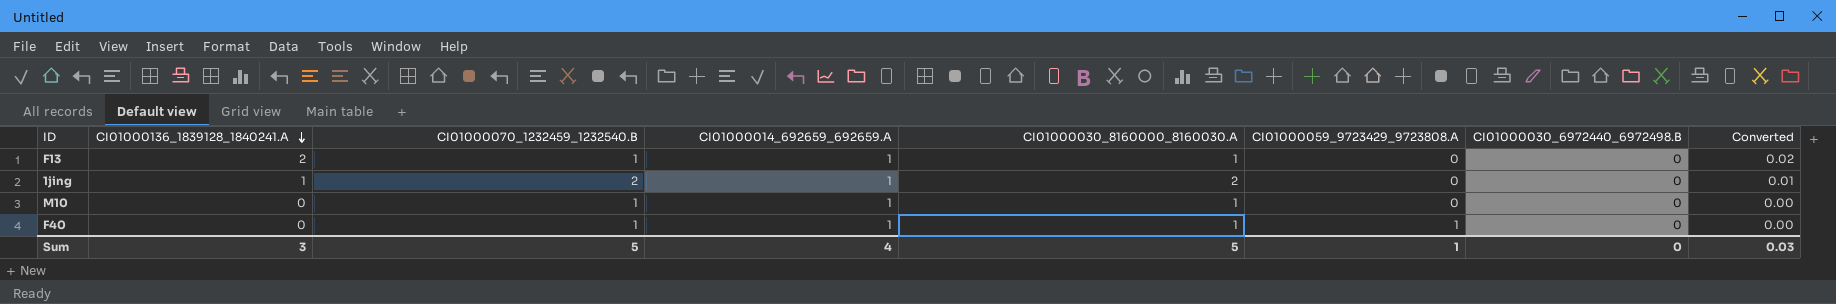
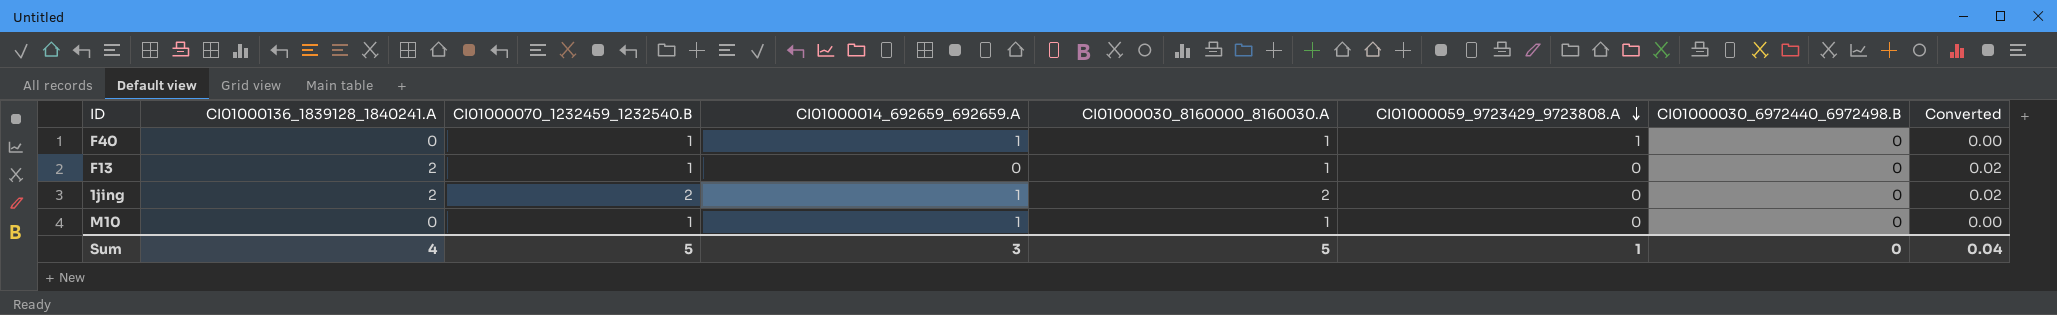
row order: CI01000136_1839128_1840241.A descending -> CI01000059_9723429_9723808.A descending
F13 | CI01000014_692659_692659.A: 1 -> 0
1jing | CI01000136_1839128_1840241.A: 1 -> 2
1jing | Converted: 0.01 -> 0.02
Sum | CI01000136_1839128_1840241.A: 3 -> 4
Sum | CI01000014_692659_692659.A: 4 -> 3
Sum | Converted: 0.03 -> 0.04

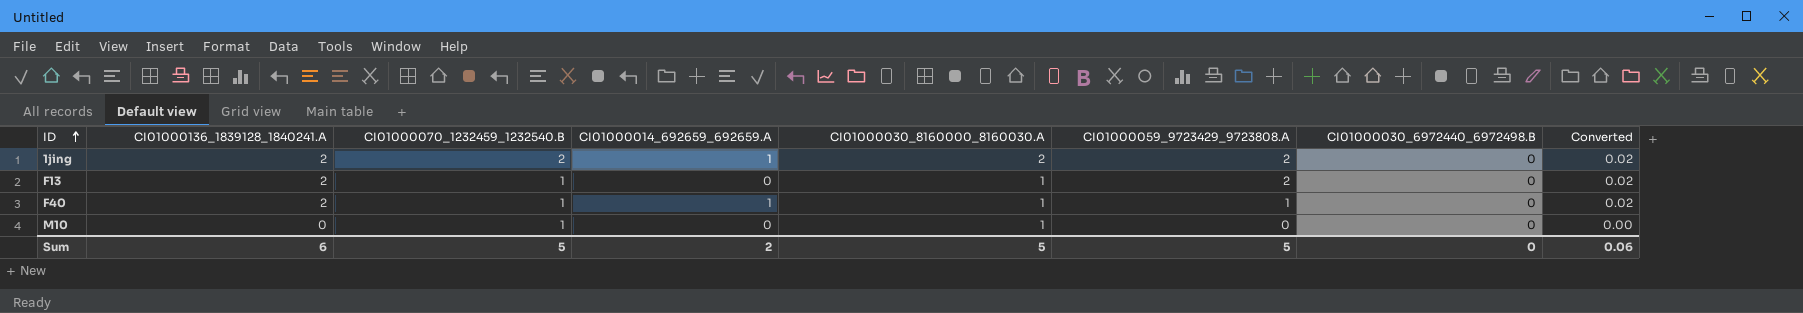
row order: CI01000059_9723429_9723808.A descending -> ID ascending
1jing | CI01000059_9723429_9723808.A: 0 -> 2
F13 | CI01000059_9723429_9723808.A: 0 -> 2
F40 | CI01000136_1839128_1840241.A: 0 -> 2
F40 | Converted: 0.00 -> 0.02
M10 | CI01000014_692659_692659.A: 1 -> 0
Sum | CI01000136_1839128_1840241.A: 4 -> 6
Sum | CI01000014_692659_692659.A: 3 -> 2
Sum | CI01000059_9723429_9723808.A: 1 -> 5
Sum | Converted: 0.04 -> 0.06

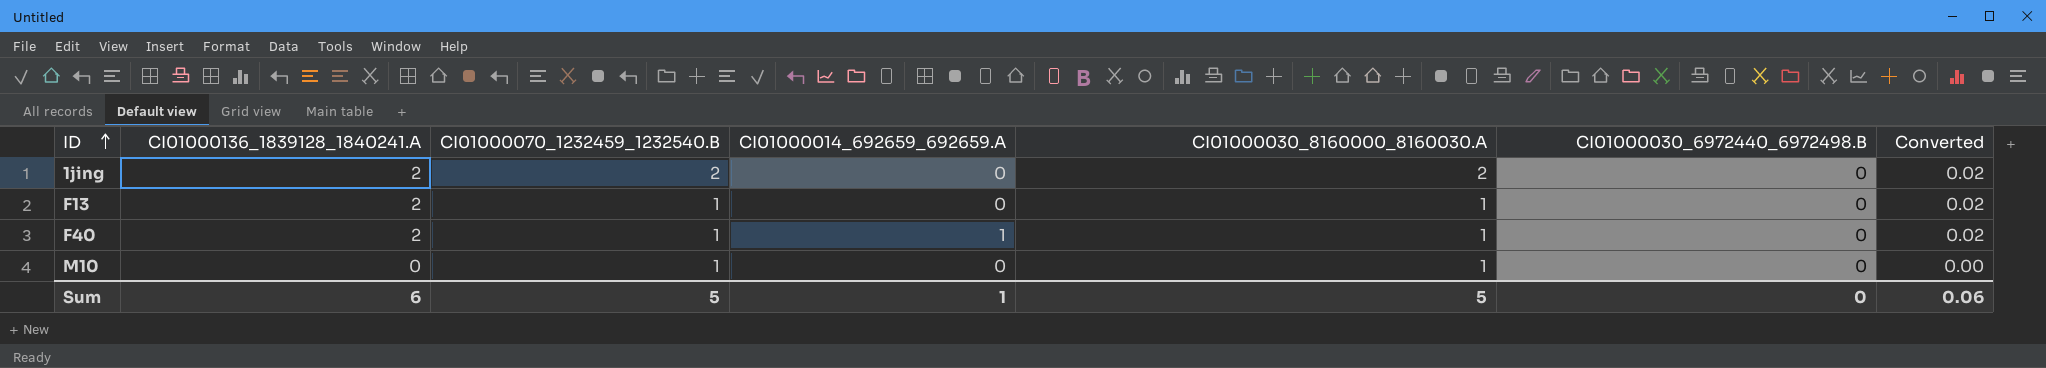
column CI01000059_9723429_9723808.A | position: 6 -> none
1jing | CI01000014_692659_692659.A: 1 -> 0
Sum | CI01000014_692659_692659.A: 2 -> 1

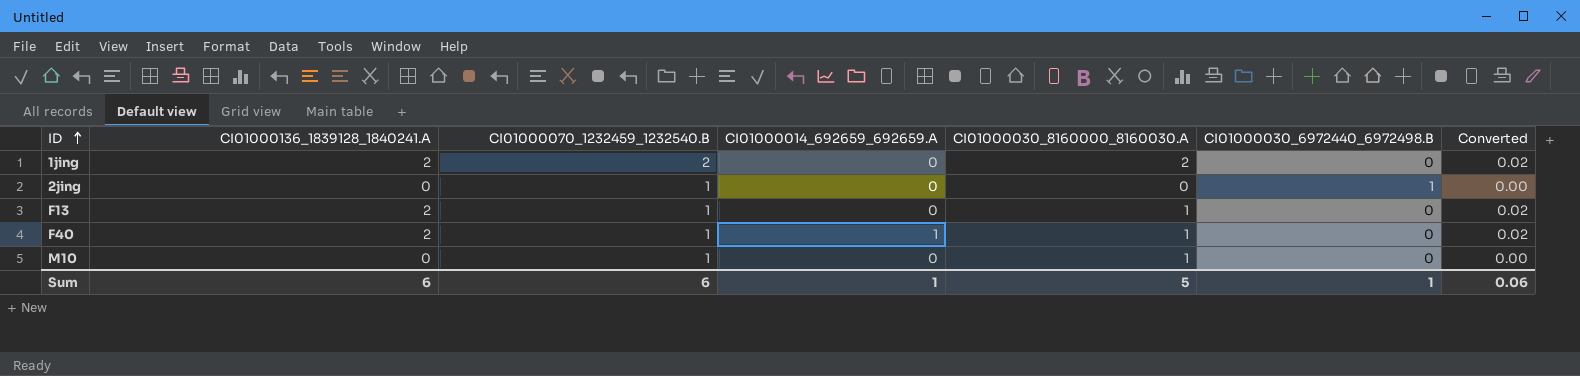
row 2jing: none -> 0 | 1 | 0 | 0 | 1 | 0.00
Sum | CI01000070_1232459_1232540.B: 5 -> 6
Sum | CI01000030_6972440_6972498.B: 0 -> 1

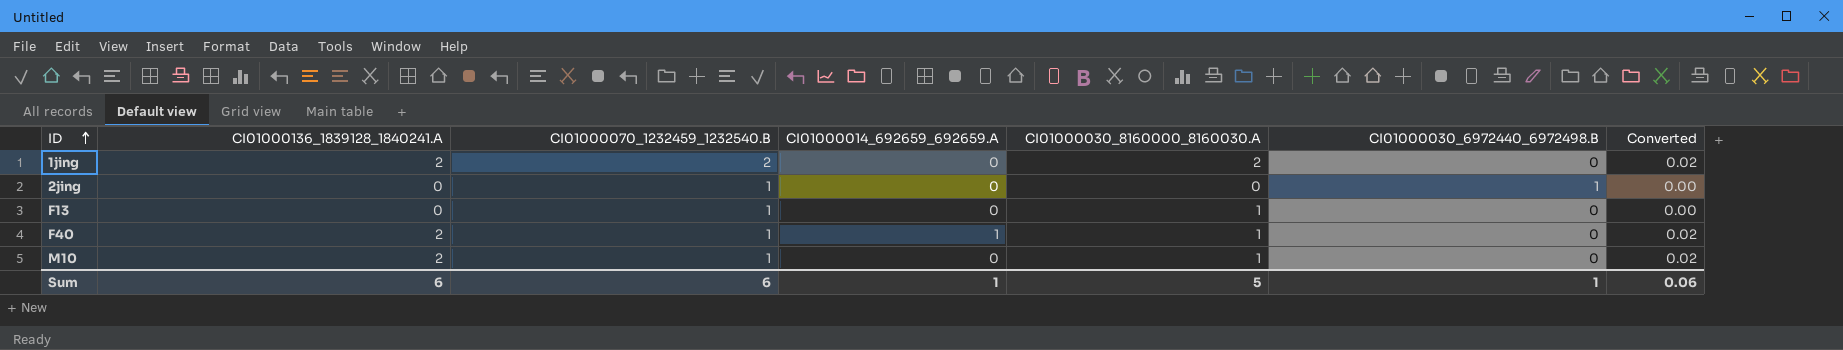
F13 | CI01000136_1839128_1840241.A: 2 -> 0
F13 | Converted: 0.02 -> 0.00
M10 | CI01000136_1839128_1840241.A: 0 -> 2
M10 | Converted: 0.00 -> 0.02

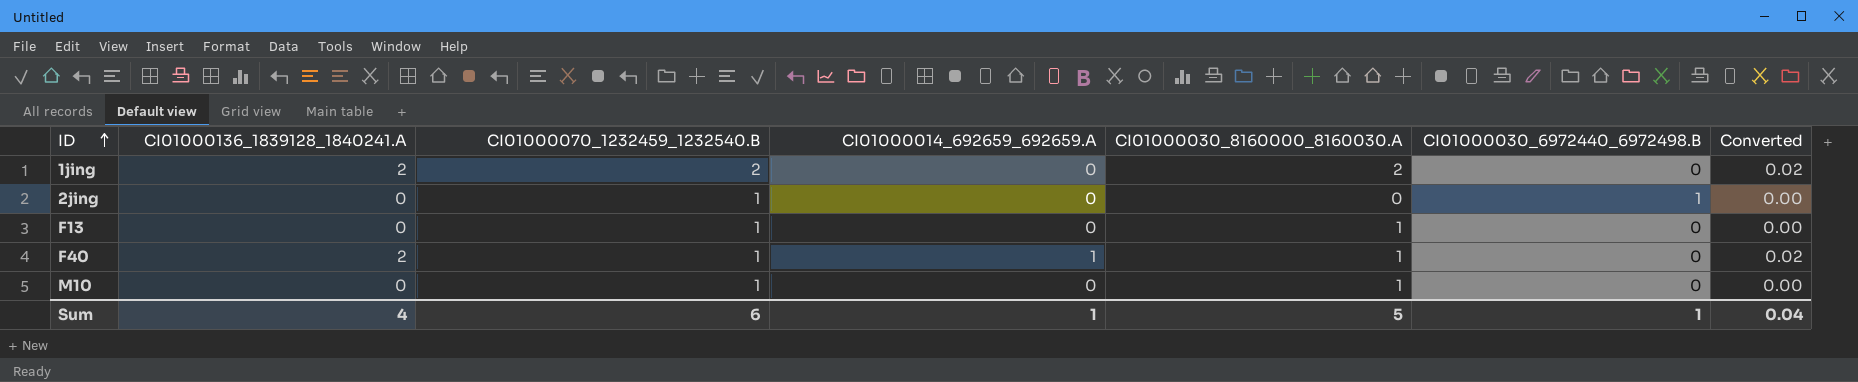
M10 | CI01000136_1839128_1840241.A: 2 -> 0
M10 | Converted: 0.02 -> 0.00
Sum | CI01000136_1839128_1840241.A: 6 -> 4
Sum | Converted: 0.06 -> 0.04

